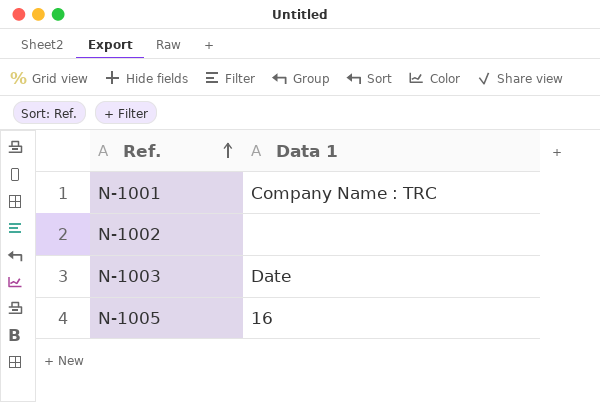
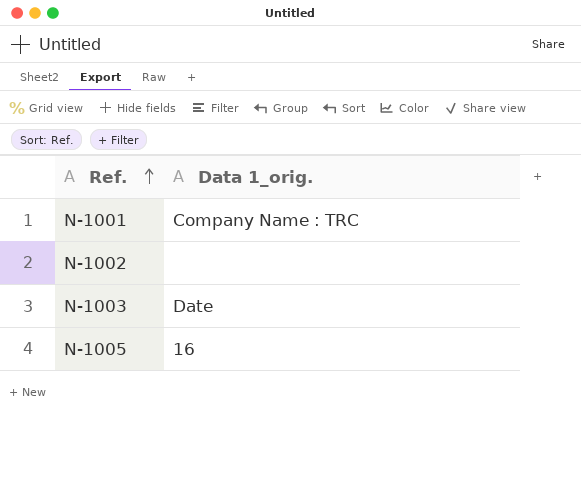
column name: Data 1 -> Data 1_orig.

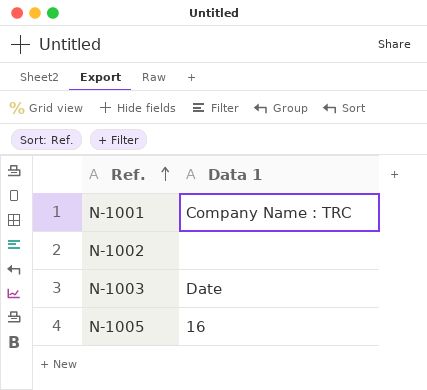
column name: Data 1_orig. -> Data 1

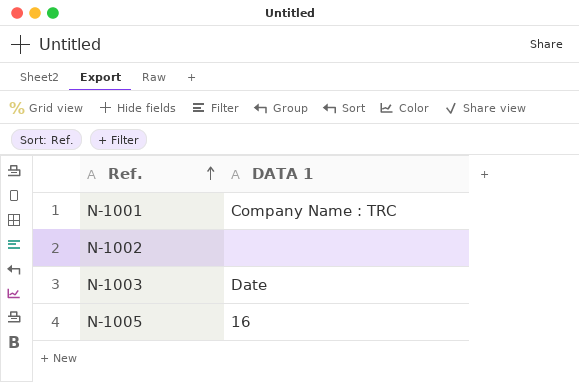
column name: Data 1 -> DATA 1

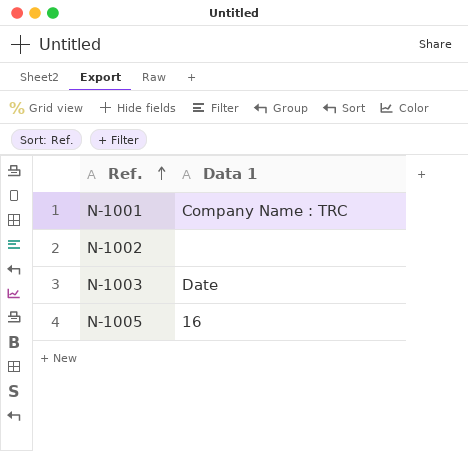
column name: DATA 1 -> Data 1

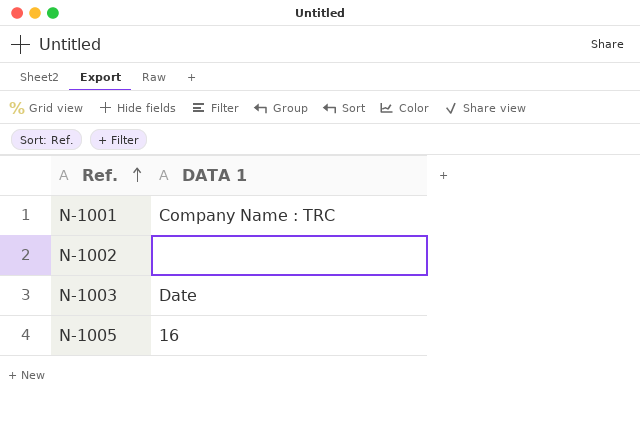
column name: Data 1 -> DATA 1

